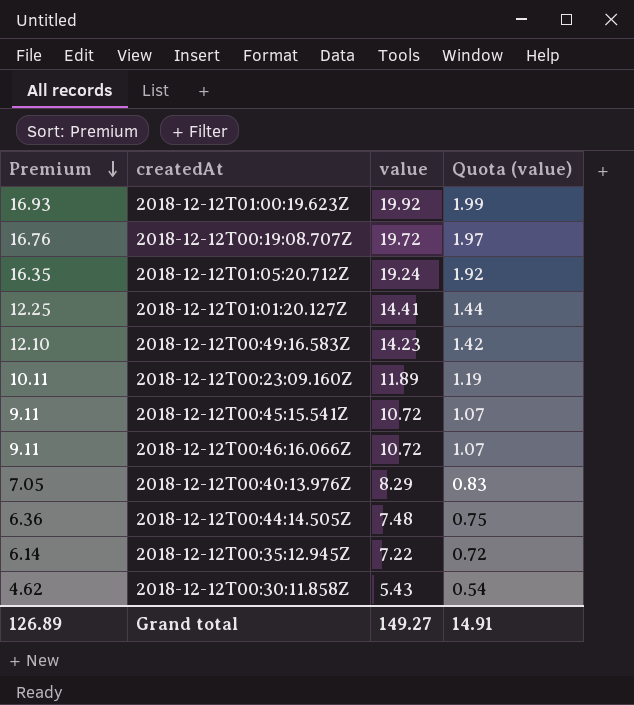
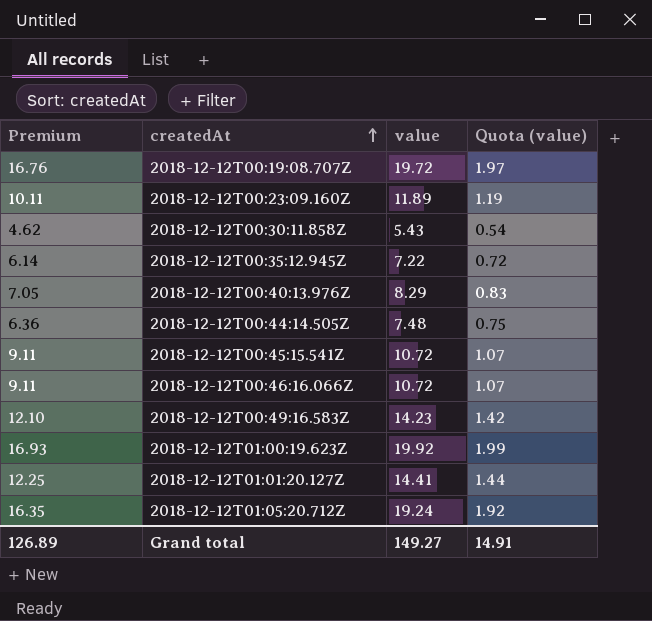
row order: Premium descending -> createdAt ascending

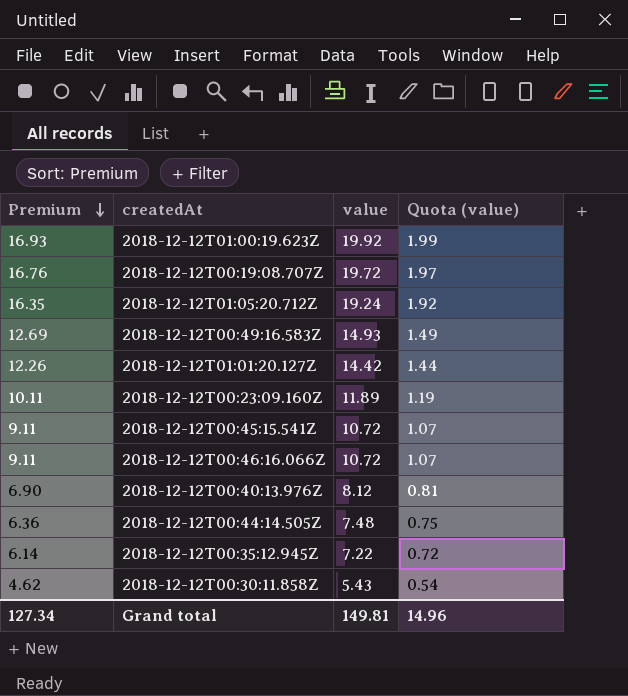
row order: createdAt ascending -> Premium descending
2018-12-12T00:49:16.583Z | Premium: 12.10 -> 12.69
2018-12-12T00:49:16.583Z | value: 14.23 -> 14.93
2018-12-12T00:49:16.583Z | Quota (value): 1.42 -> 1.49
2018-12-12T01:01:20.127Z | Premium: 12.25 -> 12.26
2018-12-12T01:01:20.127Z | value: 14.41 -> 14.42
2018-12-12T00:40:13.976Z | Premium: 7.05 -> 6.90
2018-12-12T00:40:13.976Z | value: 8.29 -> 8.12
2018-12-12T00:40:13.976Z | Quota (value): 0.83 -> 0.81
Grand total | Premium: 126.89 -> 127.34
Grand total | value: 149.27 -> 149.81
Grand total | Quota (value): 14.91 -> 14.96

